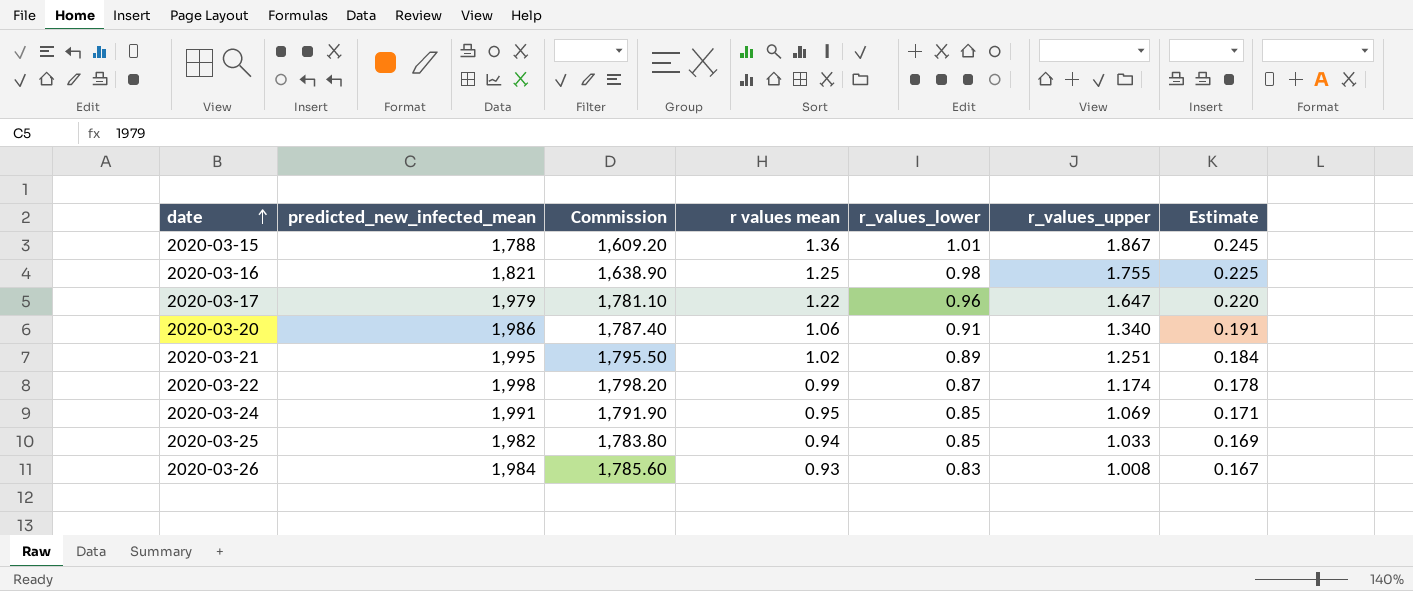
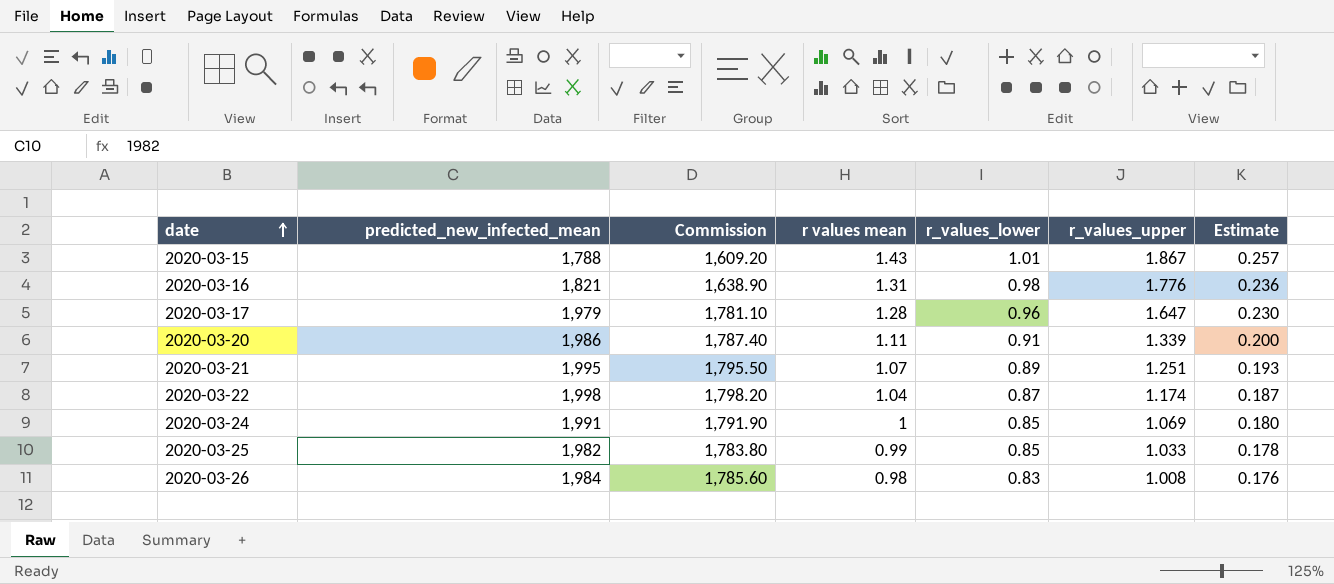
2020-03-15 | r values mean: 1.36 -> 1.43
2020-03-15 | Estimate: 0.245 -> 0.257
2020-03-16 | r values mean: 1.25 -> 1.31
2020-03-16 | r_values_upper: 1.755 -> 1.776
2020-03-16 | Estimate: 0.225 -> 0.236
2020-03-17 | r values mean: 1.22 -> 1.28
2020-03-17 | Estimate: 0.220 -> 0.230
2020-03-20 | r values mean: 1.06 -> 1.11
2020-03-20 | r_values_upper: 1.340 -> 1.339
2020-03-20 | Estimate: 0.191 -> 0.200
2020-03-21 | r values mean: 1.02 -> 1.07
2020-03-21 | Estimate: 0.184 -> 0.193
2020-03-22 | r values mean: 0.99 -> 1.04
2020-03-22 | Estimate: 0.178 -> 0.187
2020-03-24 | r values mean: 0.95 -> 1
2020-03-24 | Estimate: 0.171 -> 0.180
2020-03-25 | r values mean: 0.94 -> 0.99
2020-03-25 | Estimate: 0.169 -> 0.178
2020-03-26 | r values mean: 0.93 -> 0.98
2020-03-26 | Estimate: 0.167 -> 0.176

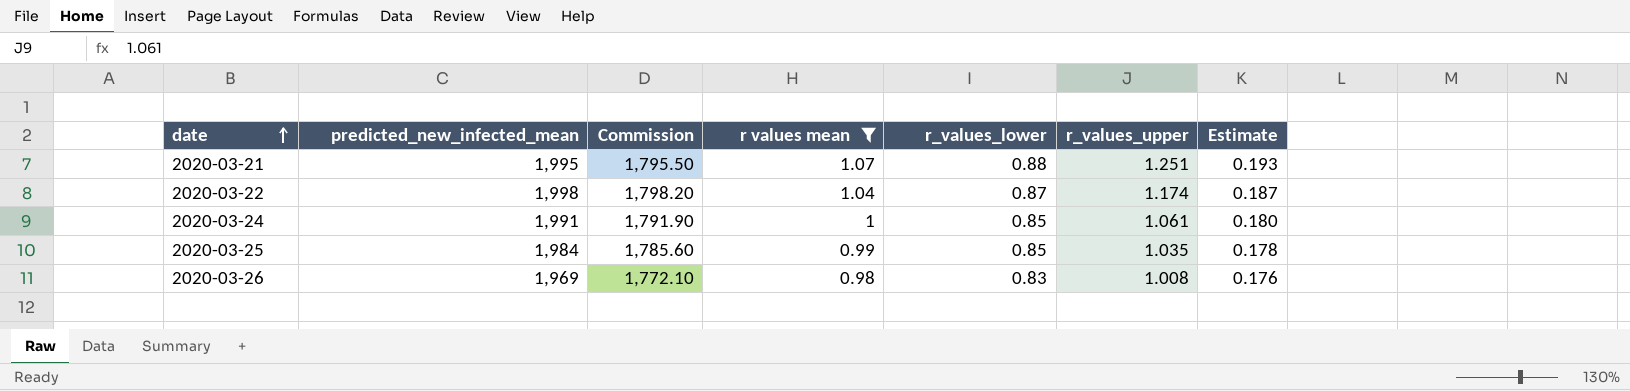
filter: none -> r values mean <= 1.07
2020-03-21 | r_values_lower: 0.89 -> 0.88
2020-03-24 | r_values_upper: 1.069 -> 1.061
2020-03-25 | predicted_new_infected_mean: 1,982 -> 1,984
2020-03-25 | Commission: 1,783.80 -> 1,785.60
2020-03-25 | r_values_upper: 1.033 -> 1.035
2020-03-26 | predicted_new_infected_mean: 1,984 -> 1,969
2020-03-26 | Commission: 1,785.60 -> 1,772.10

